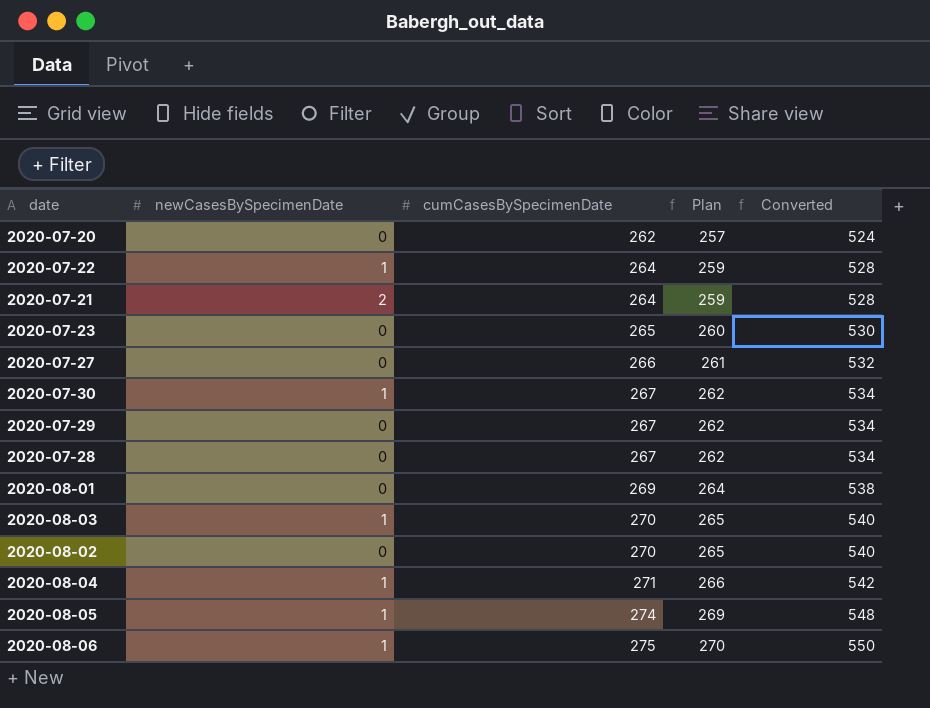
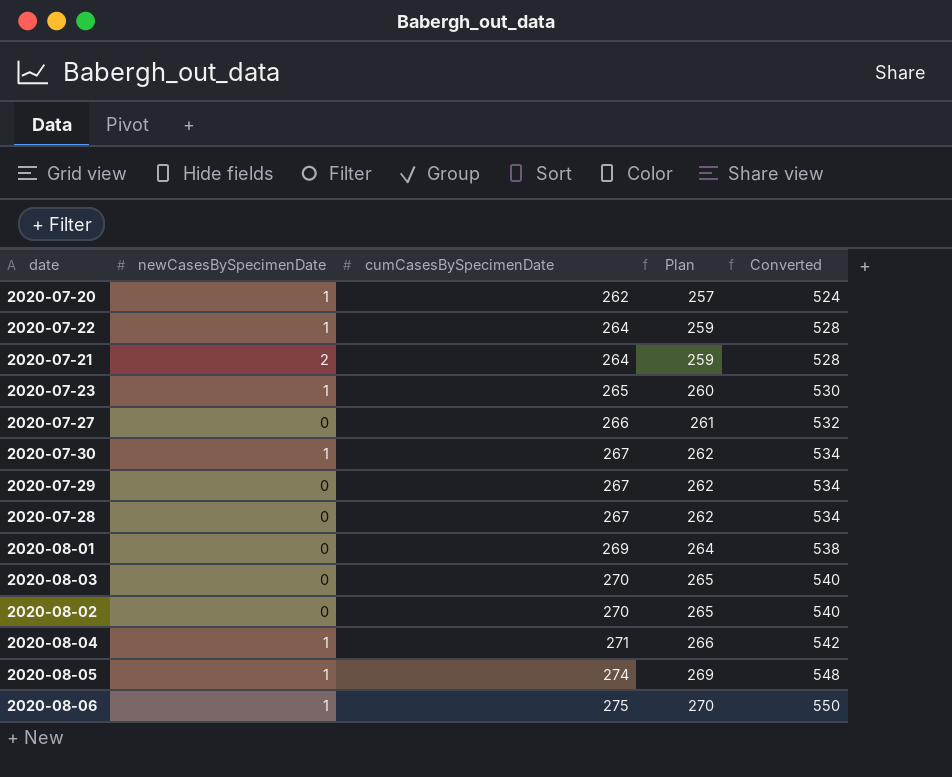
2020-07-20 | newCasesBySpecimenDate: 0 -> 1
2020-07-23 | newCasesBySpecimenDate: 0 -> 1
2020-08-03 | newCasesBySpecimenDate: 1 -> 0

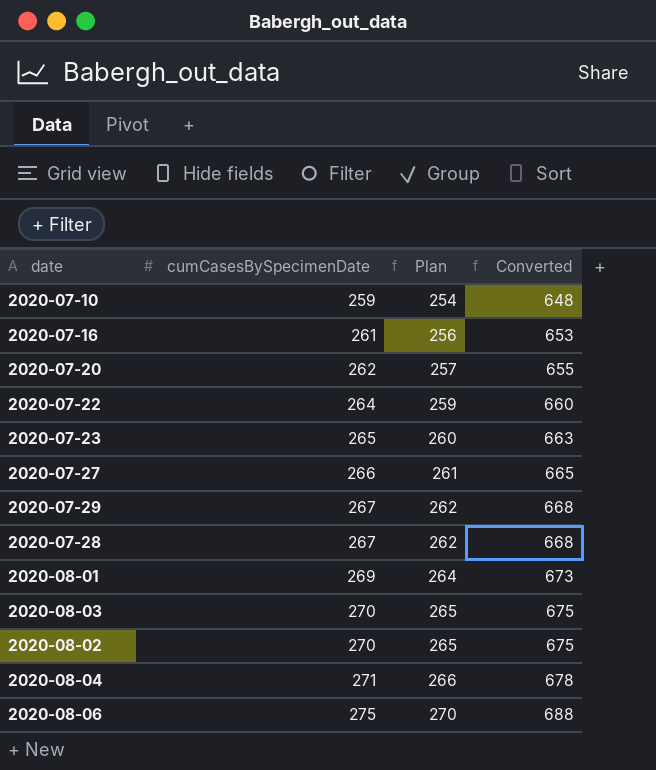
column newCasesBySpecimenDate | position: 2 -> none
column Converted | formula: [cumCasesBySpecimenDate] * 2 -> [cumCasesBySpecimenDate] * 2.5
row 2020-07-21: 2 | 264 | 259 | 528 -> none
row 2020-07-30: 1 | 267 | 262 | 534 -> none
row 2020-08-05: 1 | 274 | 269 | 548 -> none
row 2020-07-10: none -> 259 | 254 | 648
row 2020-07-16: none -> 261 | 256 | 653

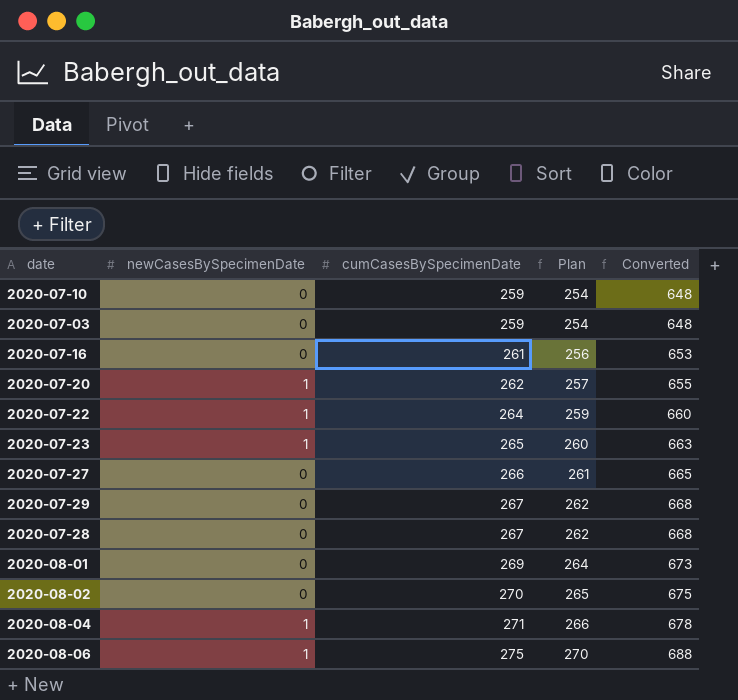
column newCasesBySpecimenDate | position: none -> 2
row 2020-08-03: 270 | 265 | 675 -> none
row 2020-07-03: none -> 0 | 259 | 254 | 648

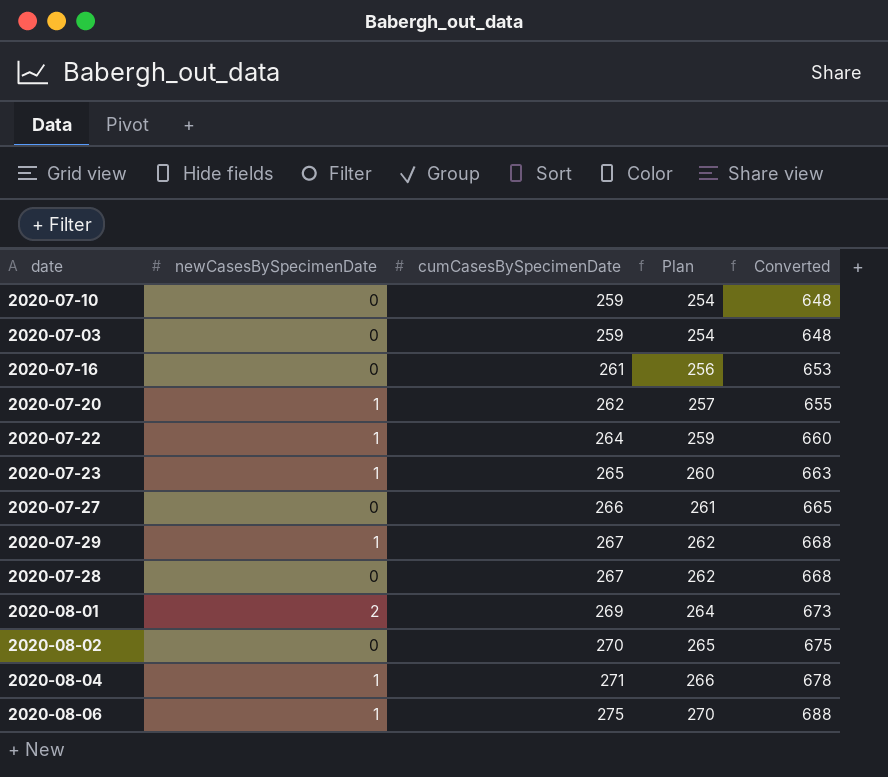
2020-07-29 | newCasesBySpecimenDate: 0 -> 1
2020-08-01 | newCasesBySpecimenDate: 0 -> 2

